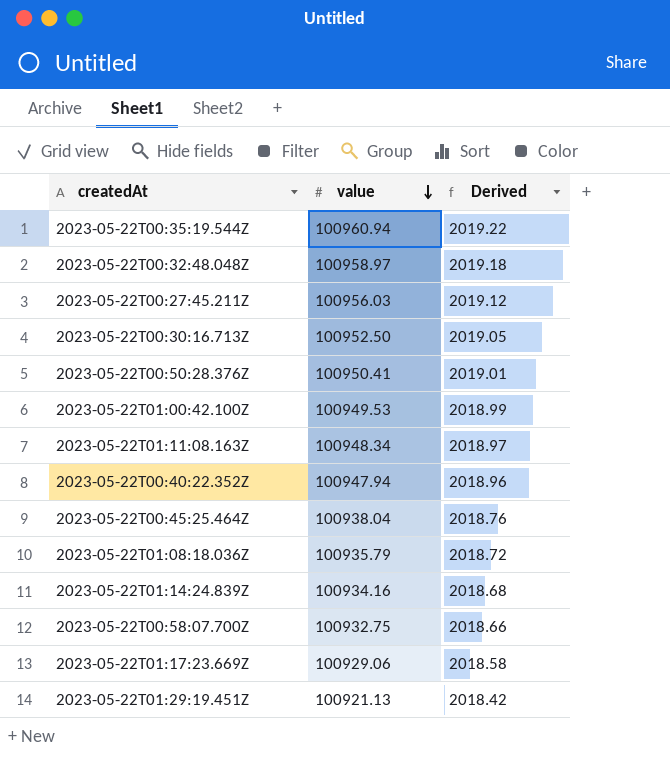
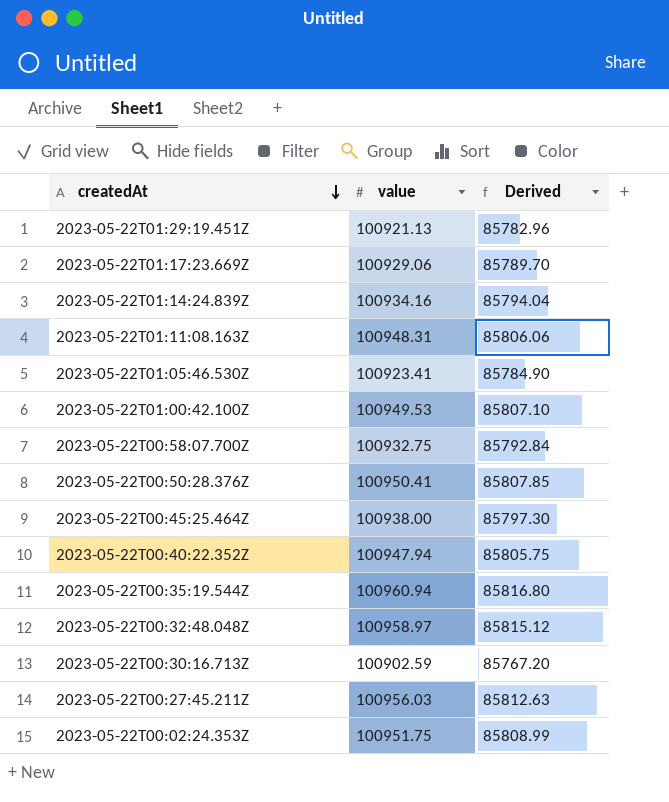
row order: value descending -> createdAt descending
column Derived | formula: [value] * 0.02 -> [value] * 0.85
row 2023-05-22T01:08:18.036Z: 100935.79 | 2018.72 -> none
2023-05-22T01:11:08.163Z | value: 100948.34 -> 100948.31
row 2023-05-22T01:05:46.530Z: none -> 100923.41 | 85784.90
2023-05-22T00:45:25.464Z | value: 100938.04 -> 100938.00
2023-05-22T00:30:16.713Z | value: 100952.50 -> 100902.59
row 2023-05-22T00:02:24.353Z: none -> 100951.75 | 85808.99

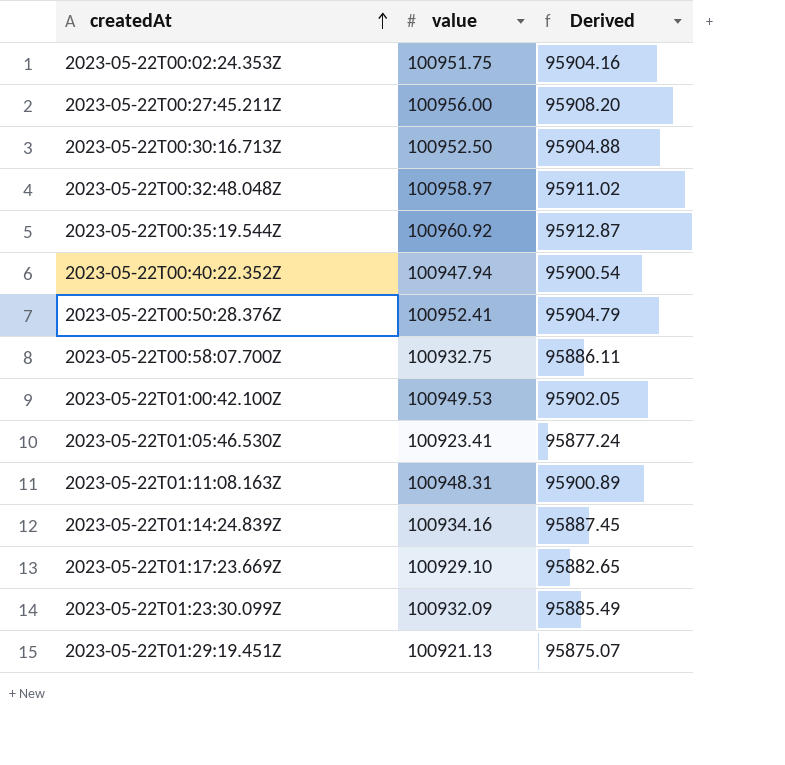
row order: createdAt descending -> createdAt ascending
column Derived | formula: [value] * 0.85 -> [value] * 0.95
row 2023-05-22T00:45:25.464Z: 100938.00 | 85797.30 -> none
2023-05-22T00:27:45.211Z | value: 100956.03 -> 100956.00
2023-05-22T00:30:16.713Z | value: 100902.59 -> 100952.50
2023-05-22T00:35:19.544Z | value: 100960.94 -> 100960.92
2023-05-22T00:50:28.376Z | value: 100950.41 -> 100952.41
2023-05-22T01:17:23.669Z | value: 100929.06 -> 100929.10
row 2023-05-22T01:23:30.099Z: none -> 100932.09 | 95885.49

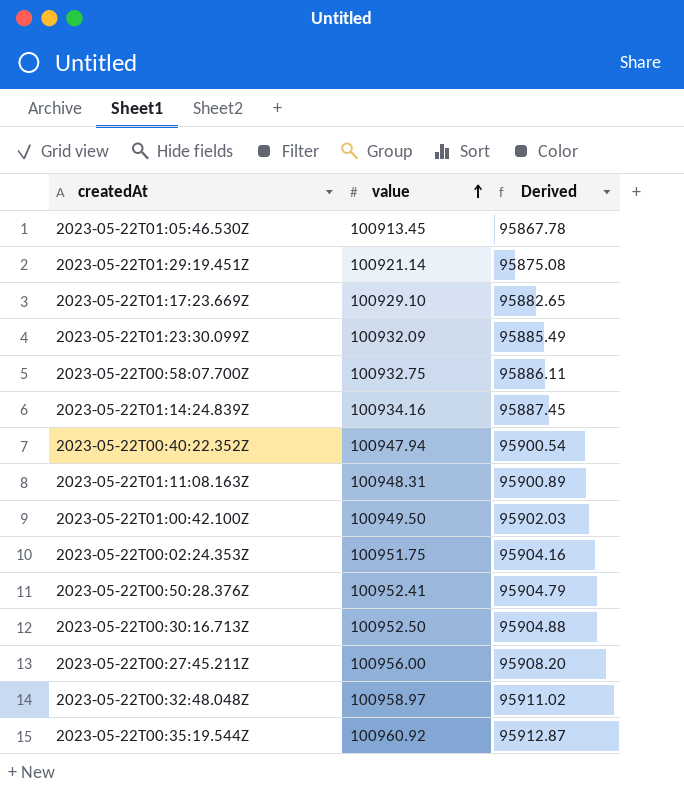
row order: createdAt ascending -> value ascending
2023-05-22T01:05:46.530Z | value: 100923.41 -> 100913.45
2023-05-22T01:05:46.530Z | Derived: 95877.24 -> 95867.78
2023-05-22T01:29:19.451Z | value: 100921.13 -> 100921.14
2023-05-22T01:29:19.451Z | Derived: 95875.07 -> 95875.08
2023-05-22T01:00:42.100Z | value: 100949.53 -> 100949.50
2023-05-22T01:00:42.100Z | Derived: 95902.05 -> 95902.03

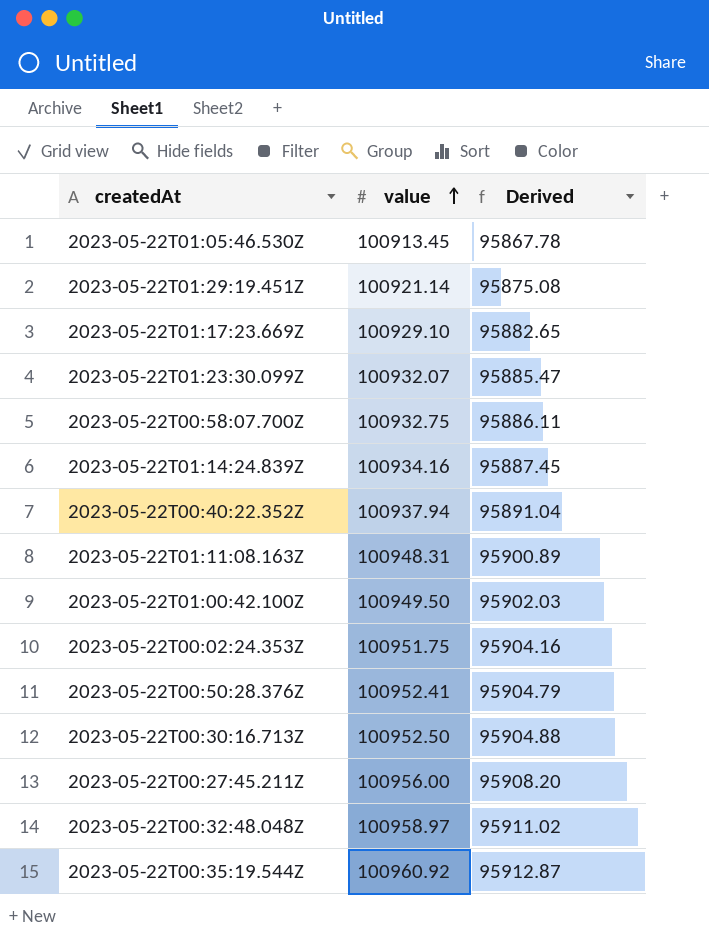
2023-05-22T01:23:30.099Z | value: 100932.09 -> 100932.07
2023-05-22T01:23:30.099Z | Derived: 95885.49 -> 95885.47
2023-05-22T00:40:22.352Z | value: 100947.94 -> 100937.94
2023-05-22T00:40:22.352Z | Derived: 95900.54 -> 95891.04

